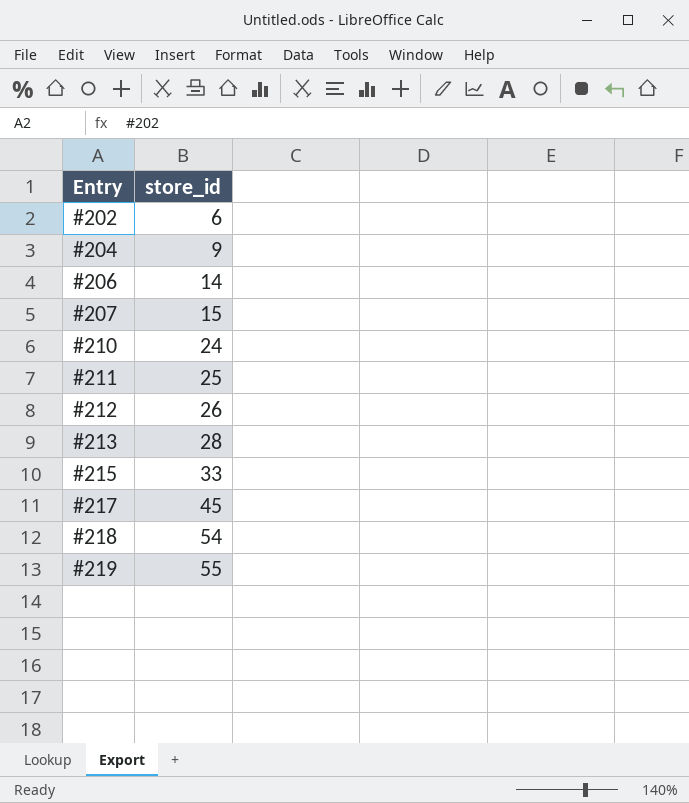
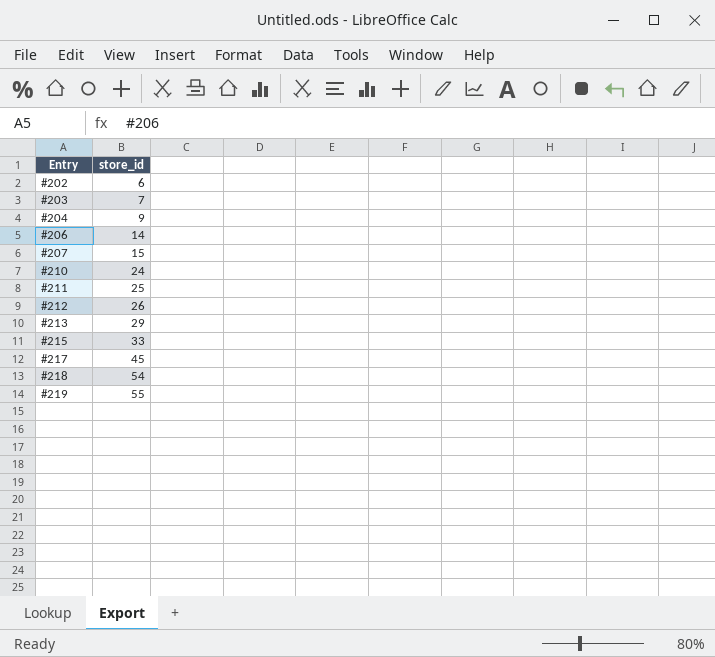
row #203: none -> 7
#213 | store_id: 28 -> 29

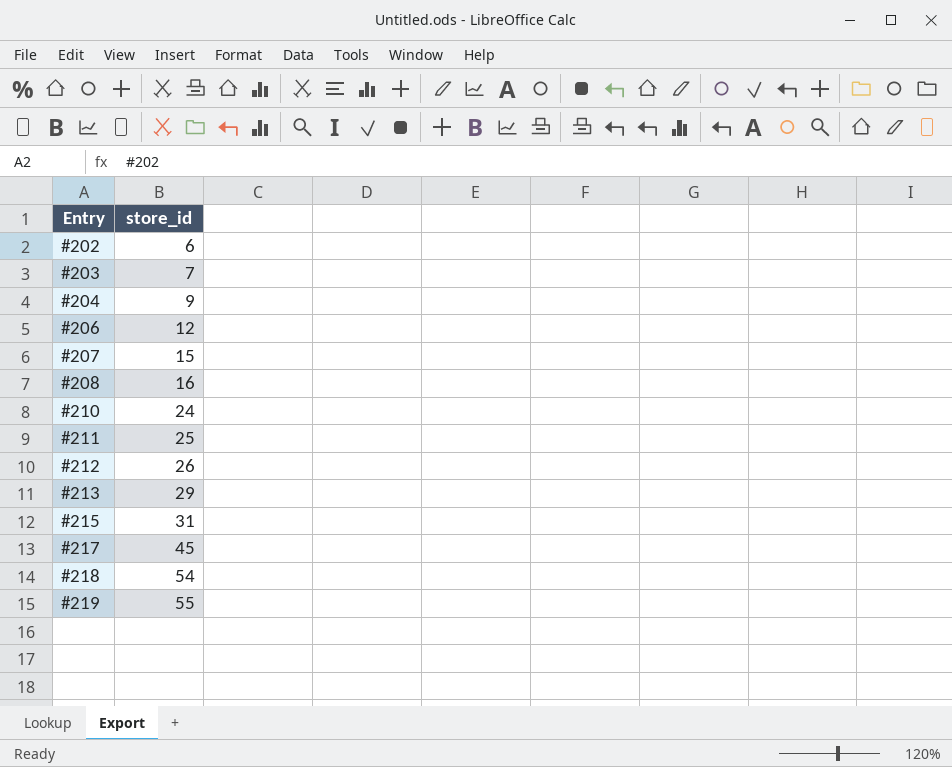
#206 | store_id: 14 -> 12
row #208: none -> 16
#215 | store_id: 33 -> 31

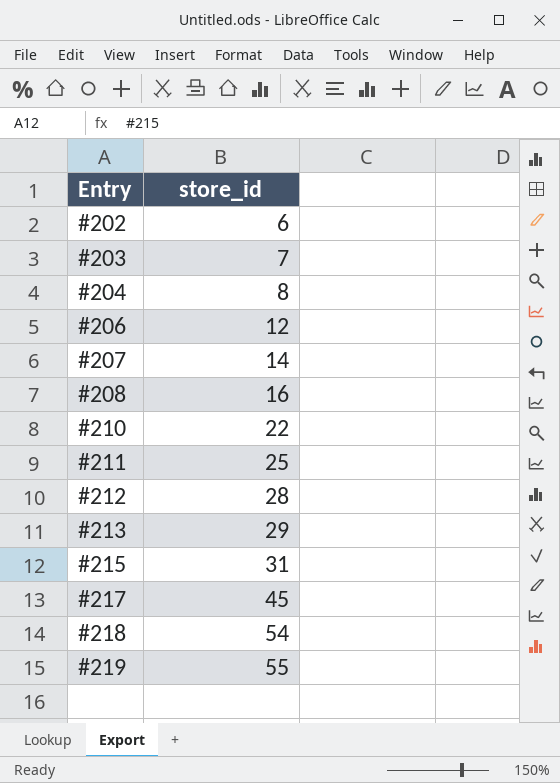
#204 | store_id: 9 -> 8
#207 | store_id: 15 -> 14
#210 | store_id: 24 -> 22
#212 | store_id: 26 -> 28

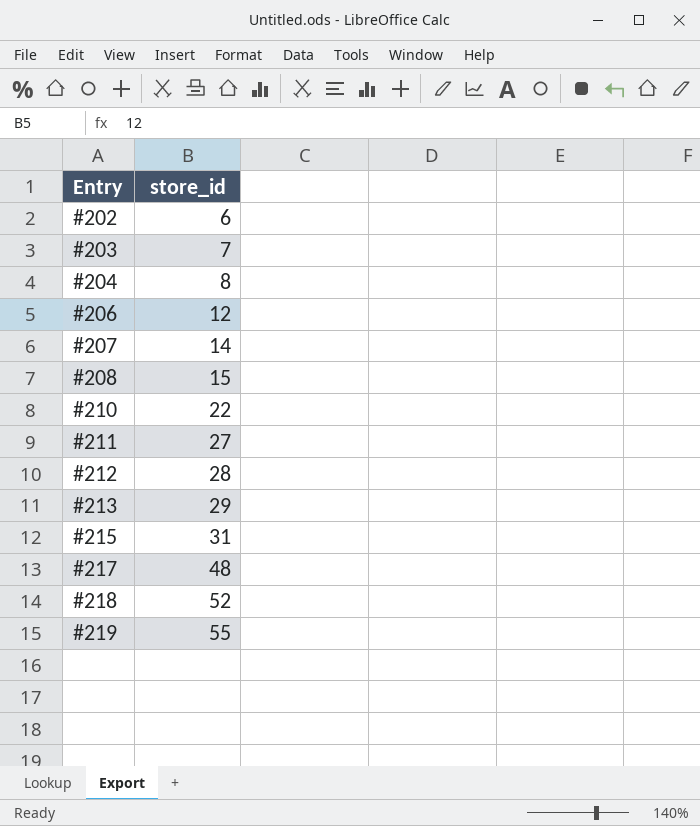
#208 | store_id: 16 -> 15
#211 | store_id: 25 -> 27
#217 | store_id: 45 -> 48
#218 | store_id: 54 -> 52

